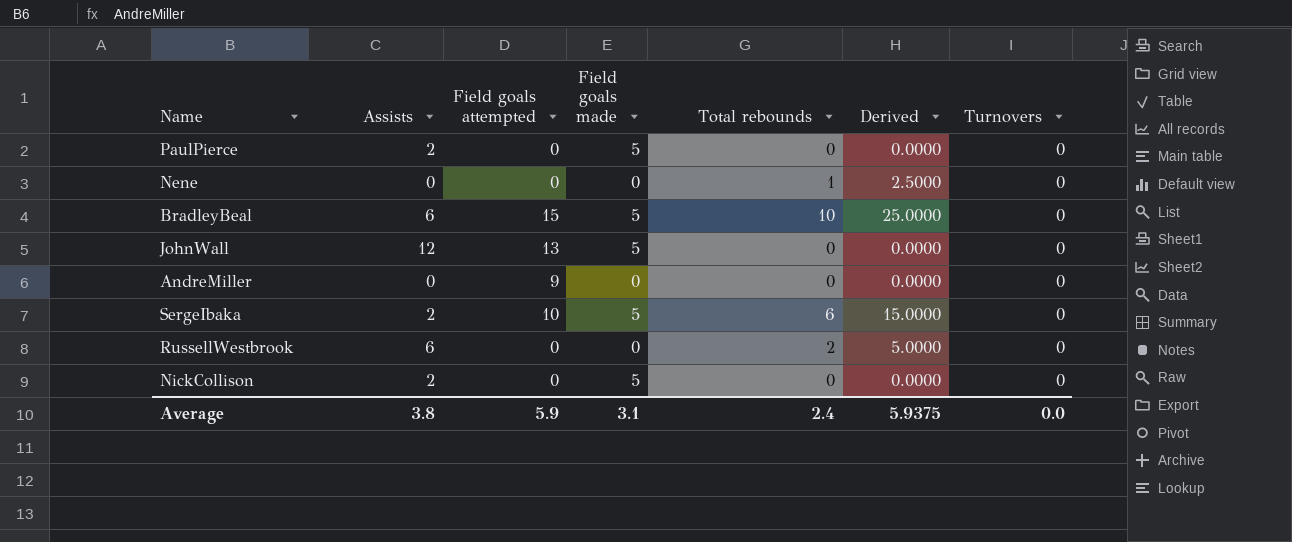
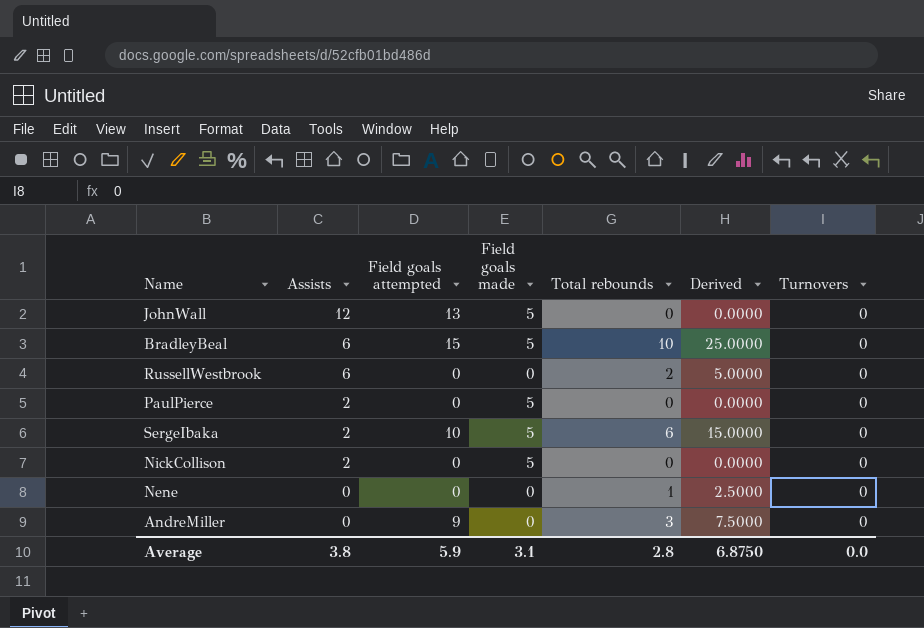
row order: none -> Assists descending
AndreMiller | Total rebounds: 0 -> 3
AndreMiller | Derived: 0.0000 -> 7.5000
Average | Total rebounds: 2.4 -> 2.8
Average | Derived: 5.9375 -> 6.8750

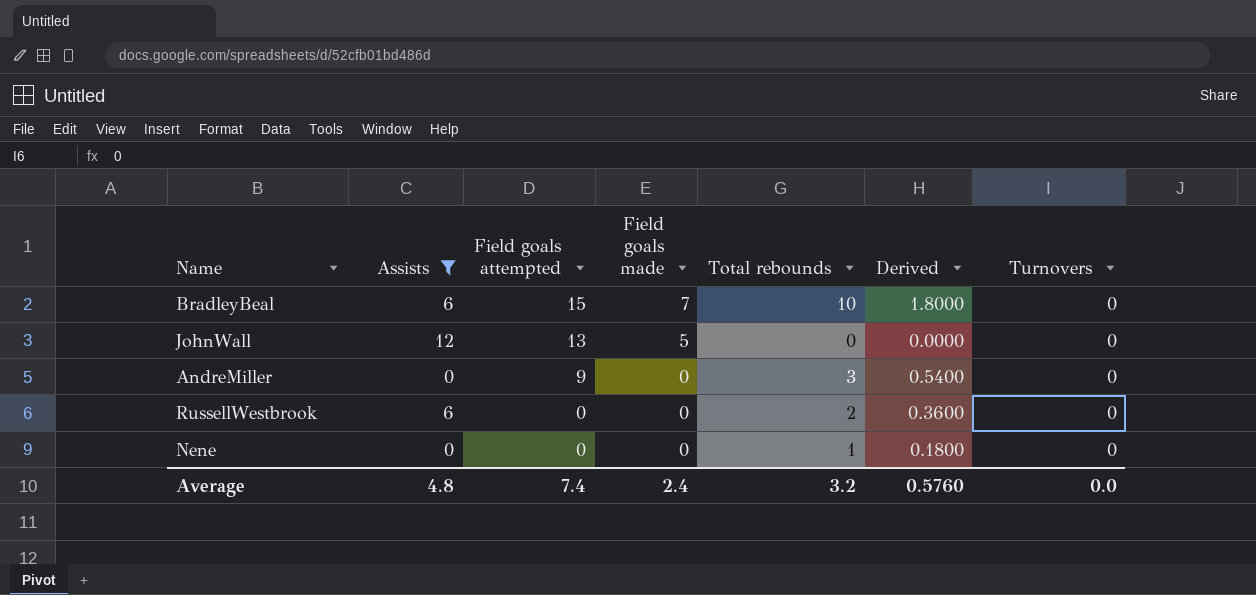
filter: none -> Assists != 2
row order: Assists descending -> Field goals attempted descending
column Derived | formula: [Total rebounds] * 2.5 -> [Total rebounds] * 0.18
BradleyBeal | Field goals made: 5 -> 7
Average | Assists: 3.8 -> 4.8
Average | Field goals attempted: 5.9 -> 7.4
Average | Field goals made: 3.1 -> 2.4
Average | Total rebounds: 2.8 -> 3.2
Average | Derived: 6.8750 -> 0.5760

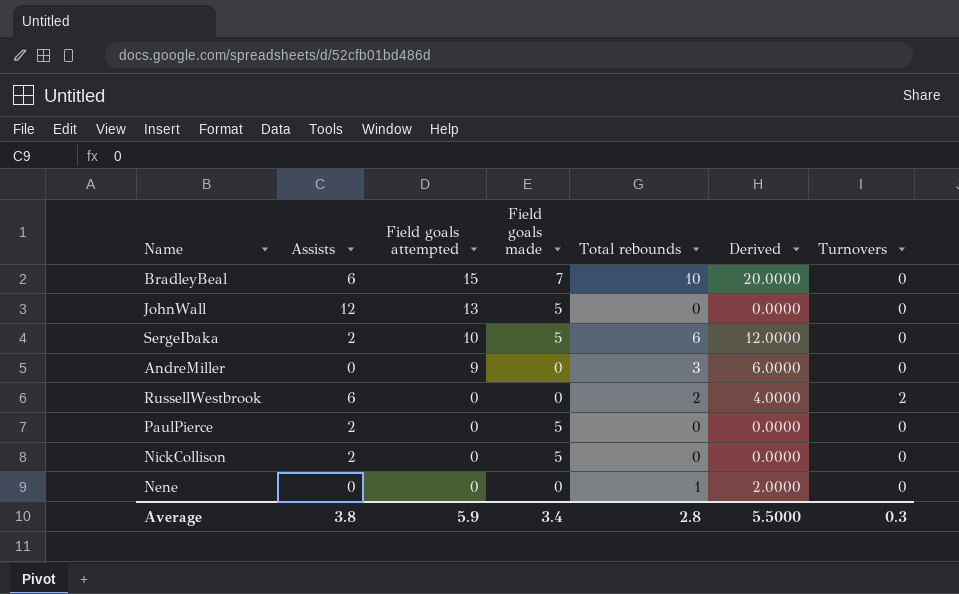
filter: Assists != 2 -> none
column Derived | formula: [Total rebounds] * 0.18 -> [Total rebounds] * 2
RussellWestbrook | Turnovers: 0 -> 2
Average | Assists: 4.8 -> 3.8
Average | Field goals attempted: 7.4 -> 5.9
Average | Field goals made: 2.4 -> 3.4
Average | Total rebounds: 3.2 -> 2.8
Average | Derived: 0.5760 -> 5.5000
Average | Turnovers: 0.0 -> 0.3

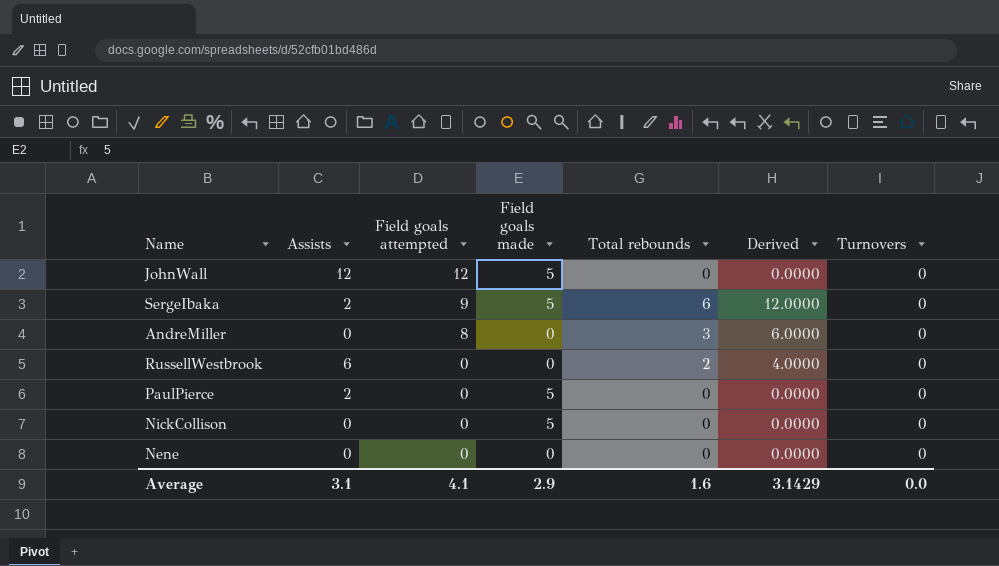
row BradleyBeal: 6 | 15 | 7 | 10 | 20.0000 | 0 -> none
JohnWall | Field goals attempted: 13 -> 12
SergeIbaka | Field goals attempted: 10 -> 9
AndreMiller | Field goals attempted: 9 -> 8
RussellWestbrook | Turnovers: 2 -> 0
NickCollison | Assists: 2 -> 0
Nene | Total rebounds: 1 -> 0
Nene | Derived: 2.0000 -> 0.0000
Average | Assists: 3.8 -> 3.1
Average | Field goals attempted: 5.9 -> 4.1
Average | Field goals made: 3.4 -> 2.9
Average | Total rebounds: 2.8 -> 1.6
Average | Derived: 5.5000 -> 3.1429
Average | Turnovers: 0.3 -> 0.0

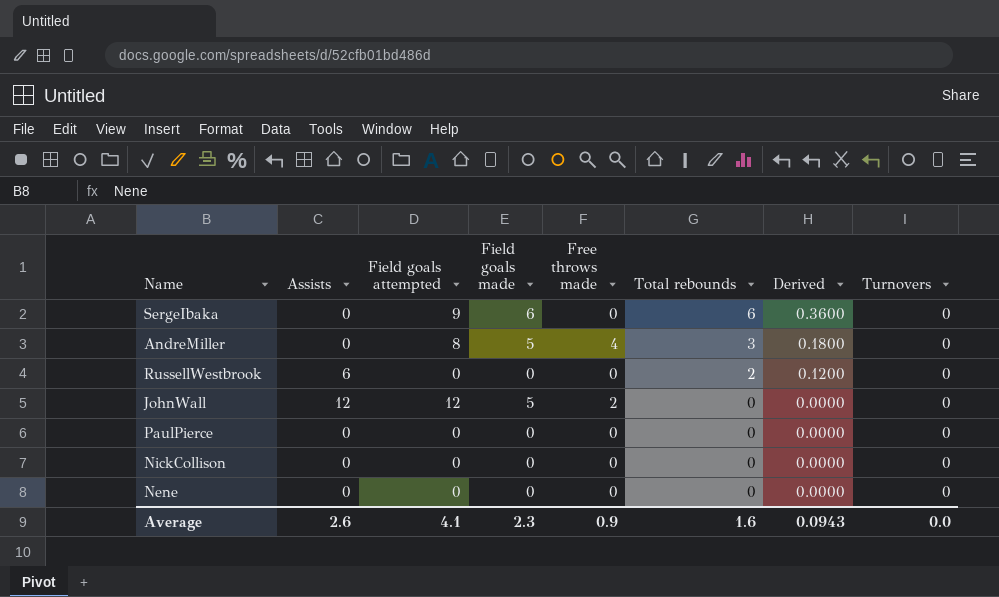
row order: Field goals attempted descending -> Total rebounds descending
column Free throws made | position: none -> 5
column Derived | formula: [Total rebounds] * 2 -> [Total rebounds] * 0.06
SergeIbaka | Assists: 2 -> 0
SergeIbaka | Field goals made: 5 -> 6
AndreMiller | Field goals made: 0 -> 5
PaulPierce | Assists: 2 -> 0
PaulPierce | Field goals made: 5 -> 0
NickCollison | Field goals made: 5 -> 0
Average | Assists: 3.1 -> 2.6
Average | Field goals made: 2.9 -> 2.3
Average | Derived: 3.1429 -> 0.0943

